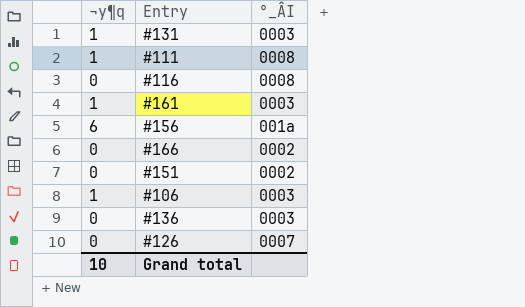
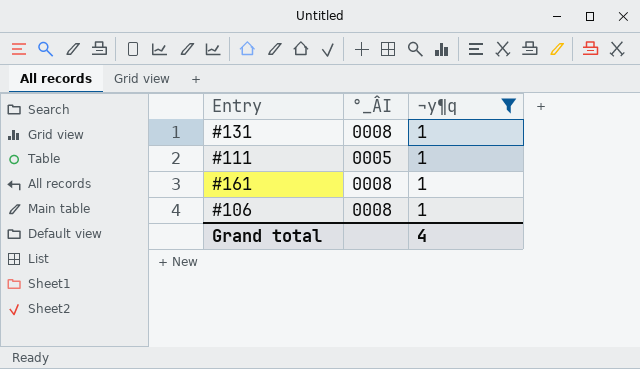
filter: none -> ¬y¶q = 1
column ¬y¶q | position: 1 -> 3
#131 | °_ÂI: 0003 -> 0008
#111 | °_ÂI: 0008 -> 0005
#161 | °_ÂI: 0003 -> 0008
#106 | °_ÂI: 0003 -> 0008
Grand total | ¬y¶q: 10 -> 4

